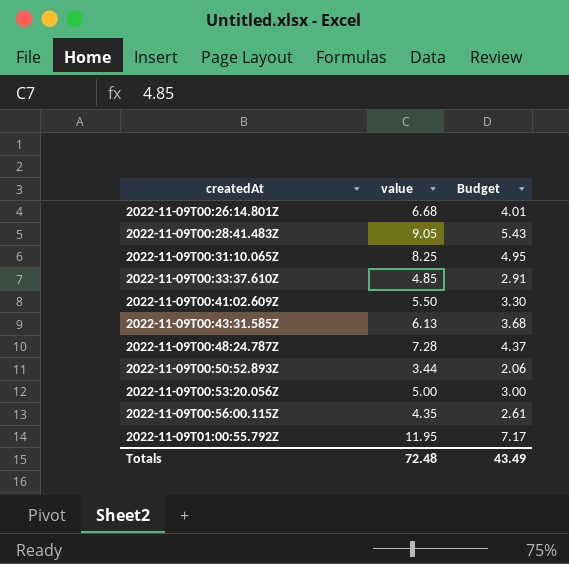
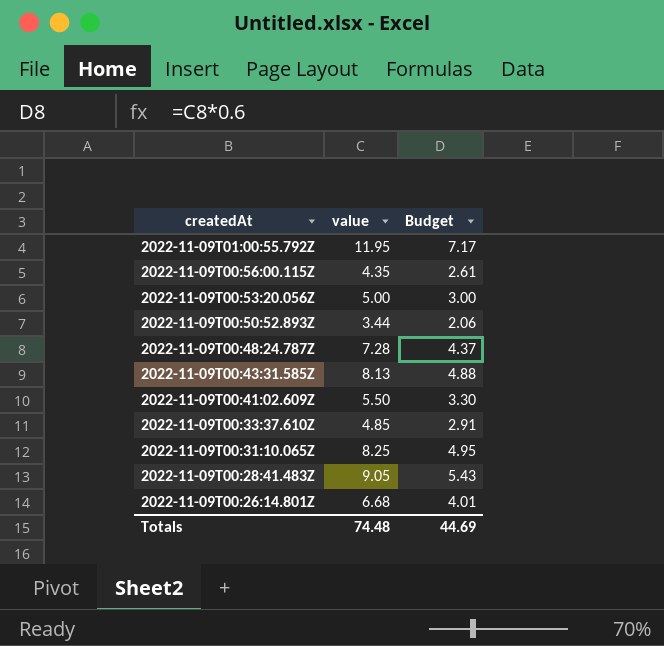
row order: createdAt ascending -> createdAt descending
2022-11-09T00:43:31.585Z | value: 6.13 -> 8.13
2022-11-09T00:43:31.585Z | Budget: 3.68 -> 4.88
Totals | value: 72.48 -> 74.48
Totals | Budget: 43.49 -> 44.69

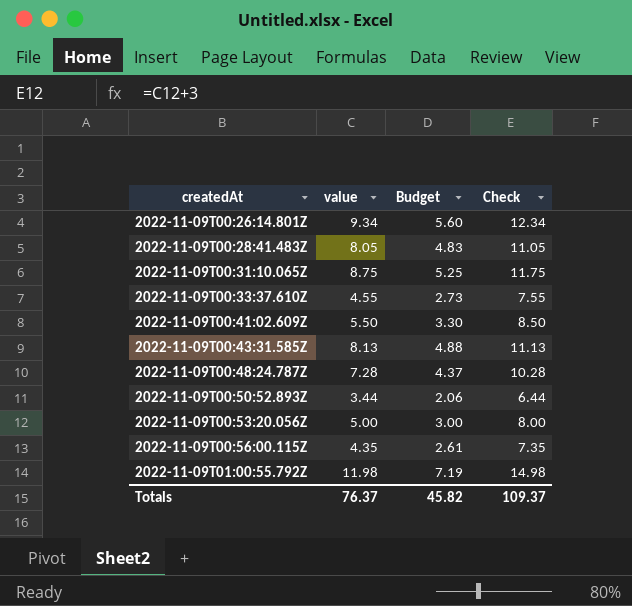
row order: createdAt descending -> createdAt ascending
column Check | formula: none -> [value] + 3
2022-11-09T00:26:14.801Z | value: 6.68 -> 9.34
2022-11-09T00:26:14.801Z | Budget: 4.01 -> 5.60
2022-11-09T00:28:41.483Z | value: 9.05 -> 8.05
2022-11-09T00:28:41.483Z | Budget: 5.43 -> 4.83
2022-11-09T00:31:10.065Z | value: 8.25 -> 8.75
2022-11-09T00:31:10.065Z | Budget: 4.95 -> 5.25
2022-11-09T00:33:37.610Z | value: 4.85 -> 4.55
2022-11-09T00:33:37.610Z | Budget: 2.91 -> 2.73
2022-11-09T01:00:55.792Z | value: 11.95 -> 11.98
2022-11-09T01:00:55.792Z | Budget: 7.17 -> 7.19
Totals | value: 74.48 -> 76.37
Totals | Budget: 44.69 -> 45.82

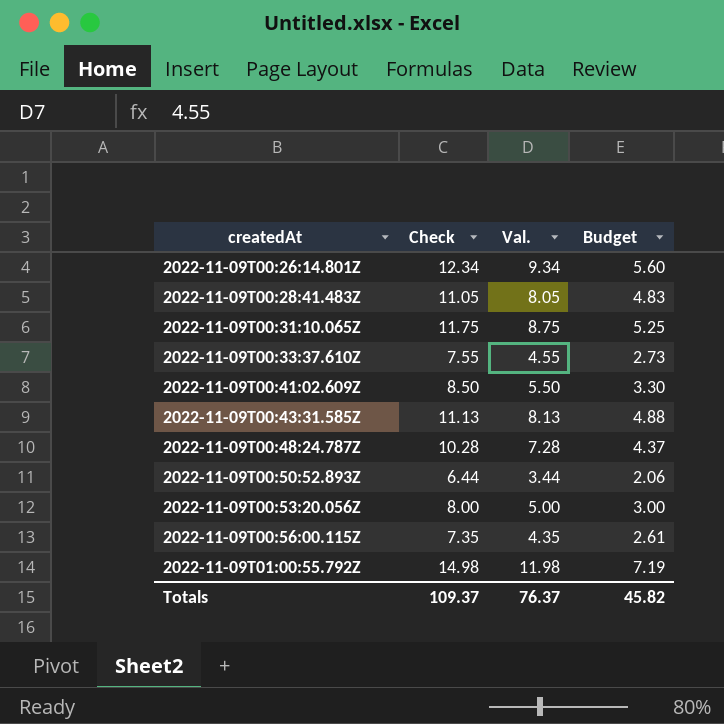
column Check | position: 4 -> 2
column name: value -> Val.

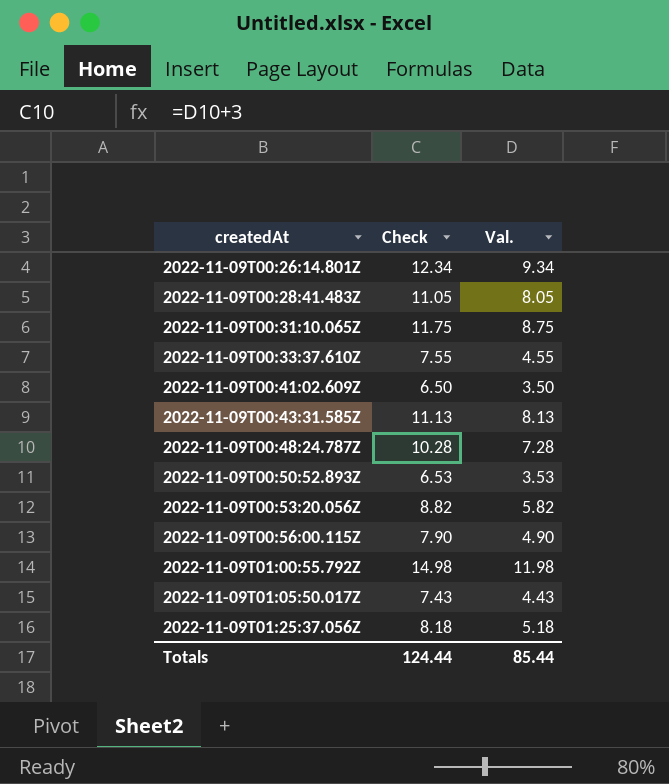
column Budget | formula: [Val.] * 0.6 -> none
2022-11-09T00:41:02.609Z | Check: 8.50 -> 6.50
2022-11-09T00:41:02.609Z | Val.: 5.50 -> 3.50
2022-11-09T00:50:52.893Z | Check: 6.44 -> 6.53
2022-11-09T00:50:52.893Z | Val.: 3.44 -> 3.53
2022-11-09T00:53:20.056Z | Check: 8.00 -> 8.82
2022-11-09T00:53:20.056Z | Val.: 5.00 -> 5.82
2022-11-09T00:56:00.115Z | Check: 7.35 -> 7.90
2022-11-09T00:56:00.115Z | Val.: 4.35 -> 4.90
row 2022-11-09T01:05:50.017Z: none -> 7.43 | 4.43
row 2022-11-09T01:25:37.056Z: none -> 8.18 | 5.18
Totals | Check: 109.37 -> 124.44
Totals | Val.: 76.37 -> 85.44

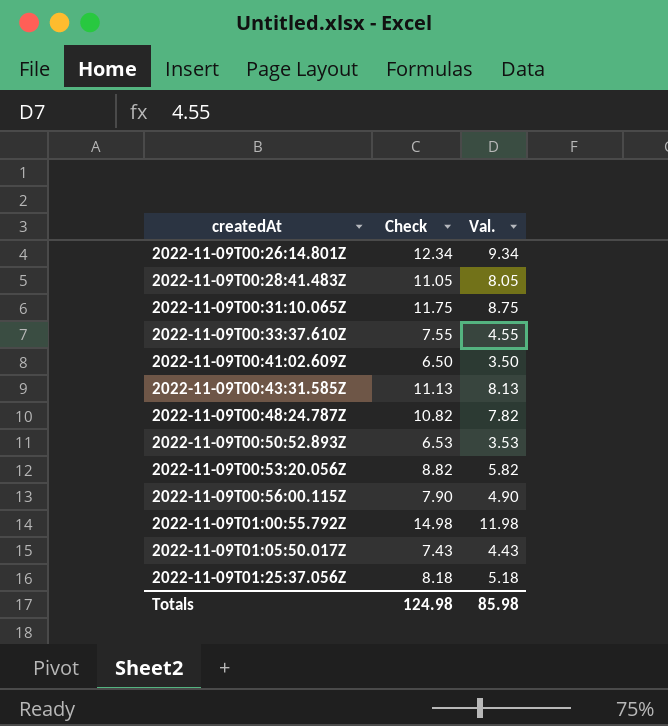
2022-11-09T00:48:24.787Z | Check: 10.28 -> 10.82
2022-11-09T00:48:24.787Z | Val.: 7.28 -> 7.82
Totals | Check: 124.44 -> 124.98
Totals | Val.: 85.44 -> 85.98

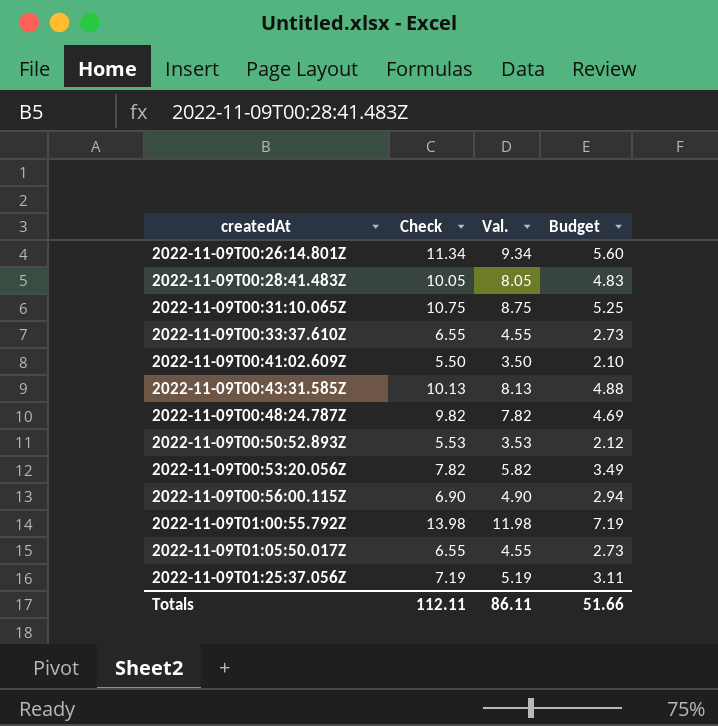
column Check | formula: [Val.] + 3 -> [Val.] + 2
column Budget | formula: none -> [Val.] * 0.6
2022-11-09T01:05:50.017Z | Val.: 4.43 -> 4.55
2022-11-09T01:25:37.056Z | Val.: 5.18 -> 5.19
Totals | Check: 124.98 -> 112.11
Totals | Val.: 85.98 -> 86.11

